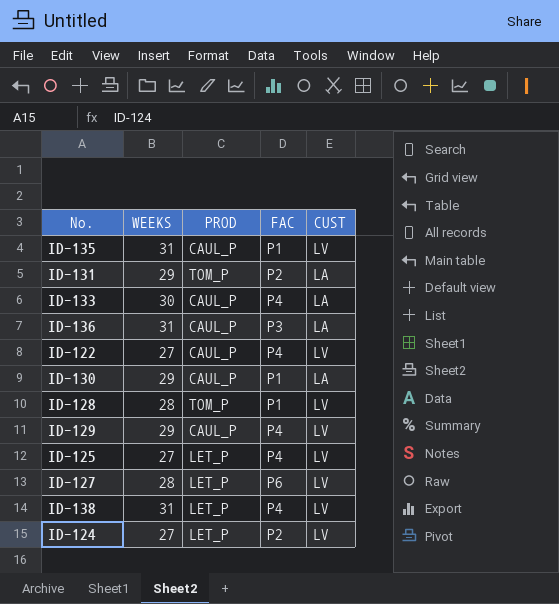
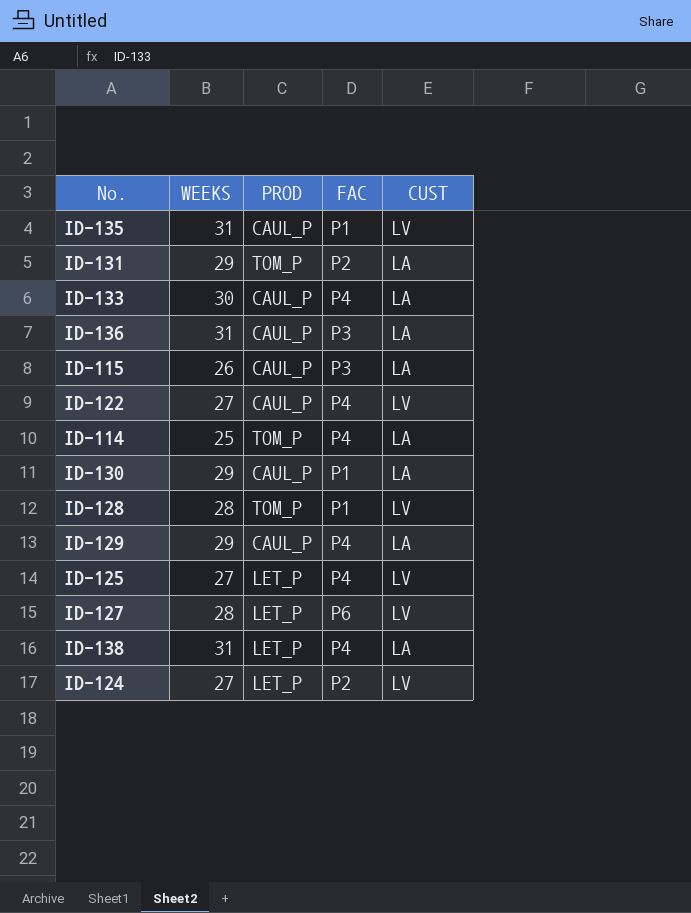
row ID-115: none -> 26 | CAUL_P | P3 | LA
row ID-114: none -> 25 | TOM_P | P4 | LA
ID-129 | CUST: LV -> LA
ID-138 | CUST: LV -> LA

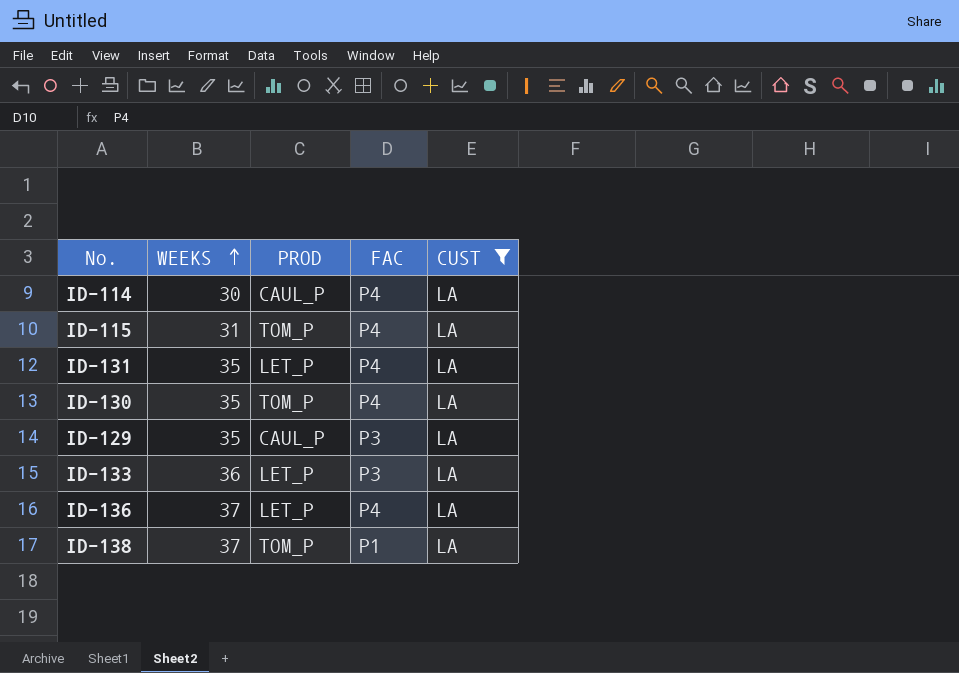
filter: none -> CUST = LA
row order: none -> WEEKS ascending
ID-114 | WEEKS: 25 -> 30
ID-114 | PROD: TOM_P -> CAUL_P
ID-115 | WEEKS: 26 -> 31
ID-115 | PROD: CAUL_P -> TOM_P
ID-115 | FAC: P3 -> P4
ID-131 | WEEKS: 29 -> 35
ID-131 | PROD: TOM_P -> LET_P
ID-131 | FAC: P2 -> P4
ID-130 | WEEKS: 29 -> 35
ID-130 | PROD: CAUL_P -> TOM_P
ID-130 | FAC: P1 -> P4
ID-129 | WEEKS: 29 -> 35
ID-129 | FAC: P4 -> P3
ID-133 | WEEKS: 30 -> 36
ID-133 | PROD: CAUL_P -> LET_P
ID-133 | FAC: P4 -> P3
ID-136 | WEEKS: 31 -> 37
ID-136 | PROD: CAUL_P -> LET_P
ID-136 | FAC: P3 -> P4
ID-138 | WEEKS: 31 -> 37
ID-138 | PROD: LET_P -> TOM_P
ID-138 | FAC: P4 -> P1

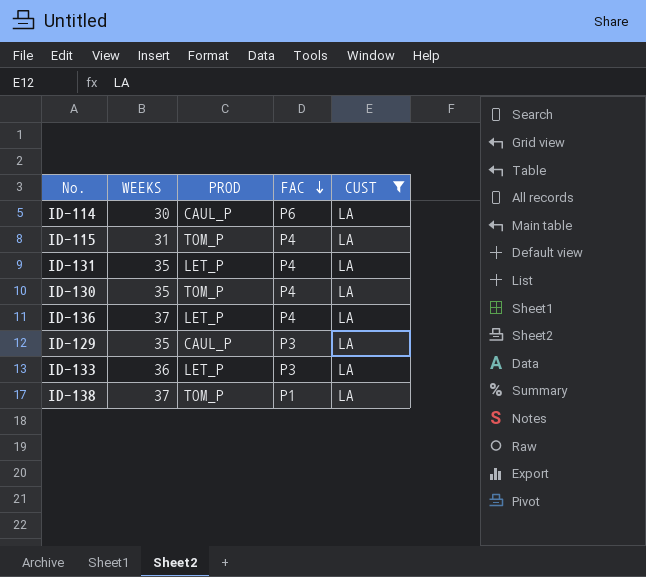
row order: WEEKS ascending -> FAC descending
ID-114 | FAC: P4 -> P6

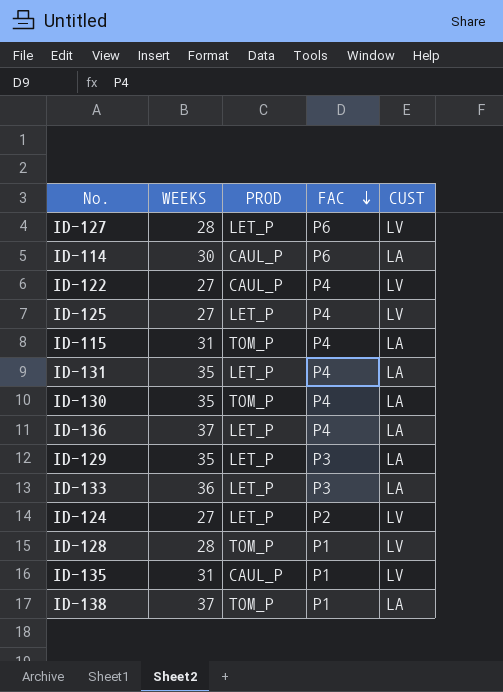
filter: CUST = LA -> none
ID-129 | PROD: CAUL_P -> LET_P

